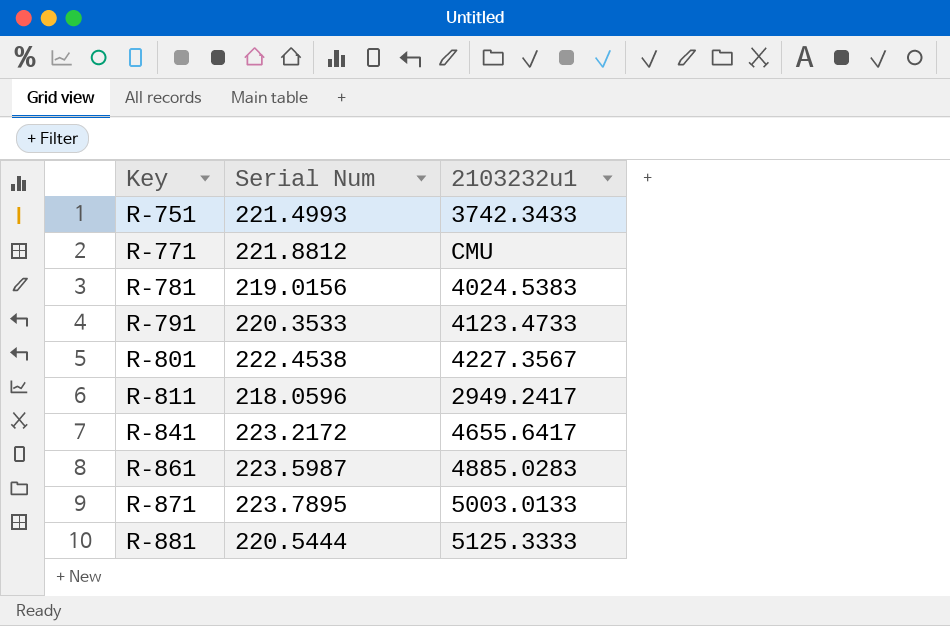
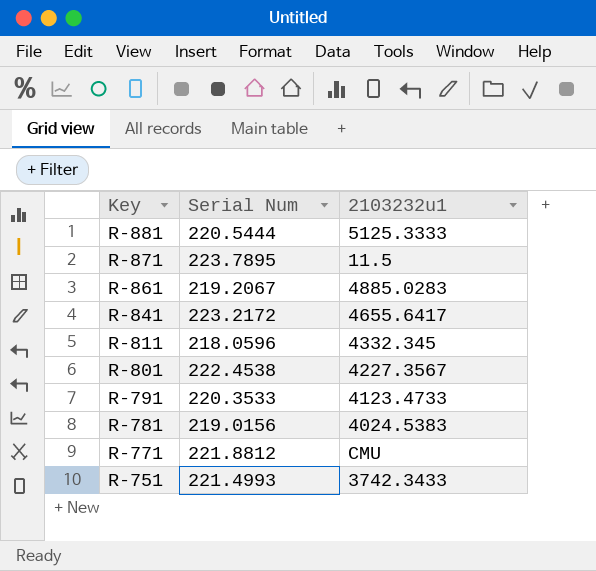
row order: Key ascending -> Key descending
R-871 | 2103232u1: 5003.0133 -> 11.5
R-861 | Serial Num: 223.5987 -> 219.2067
R-811 | 2103232u1: 2949.2417 -> 4332.345

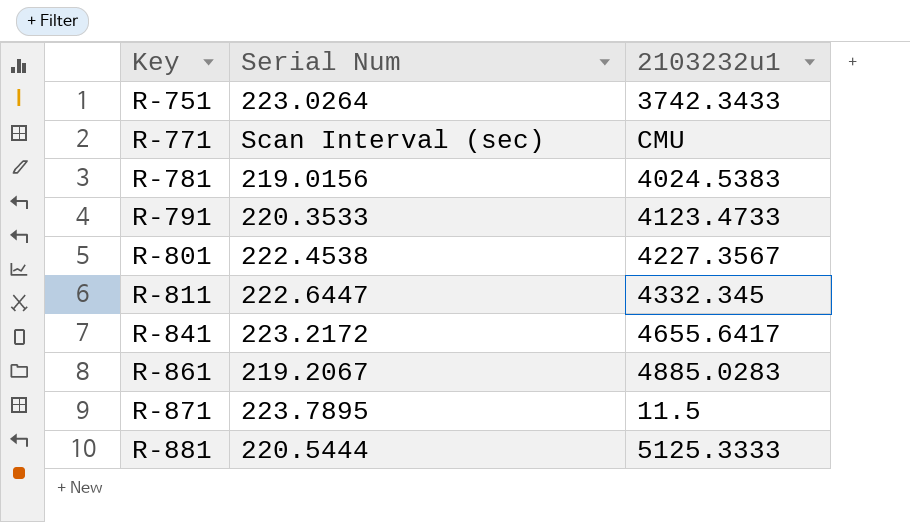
row order: Key descending -> Key ascending
R-751 | Serial Num: 221.4993 -> 223.0264
R-771 | Serial Num: 221.8812 -> Scan Interval (sec)
R-811 | Serial Num: 218.0596 -> 222.6447

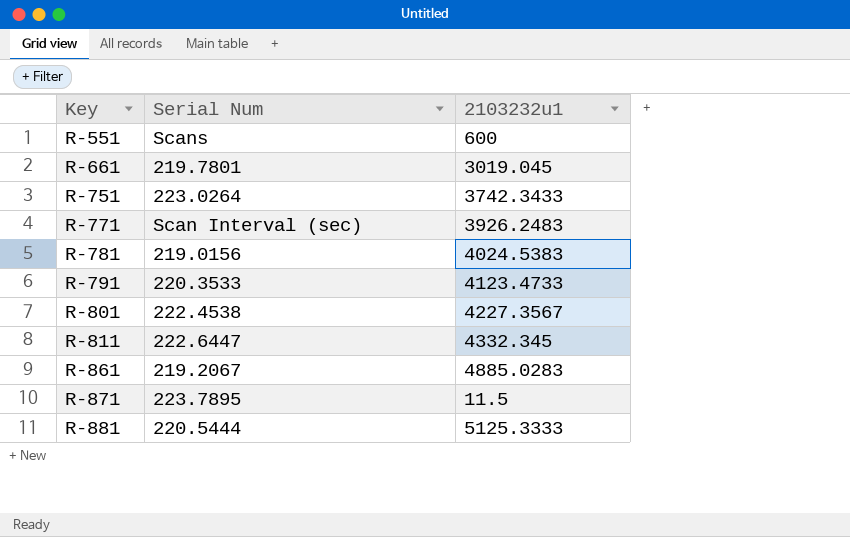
row R-841: 223.2172 | 4655.6417 -> none
row R-551: none -> Scans | 600
row R-661: none -> 219.7801 | 3019.045
R-771 | 2103232u1: CMU -> 3926.2483

